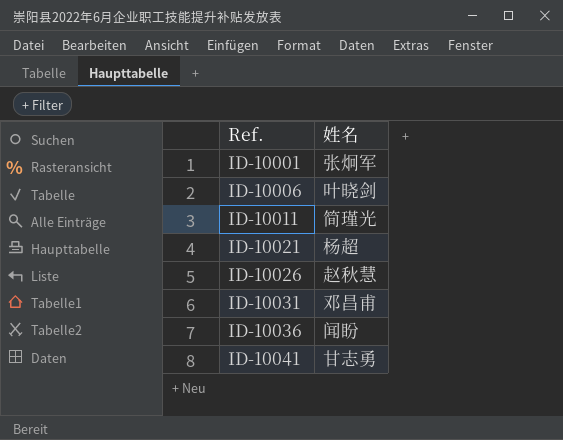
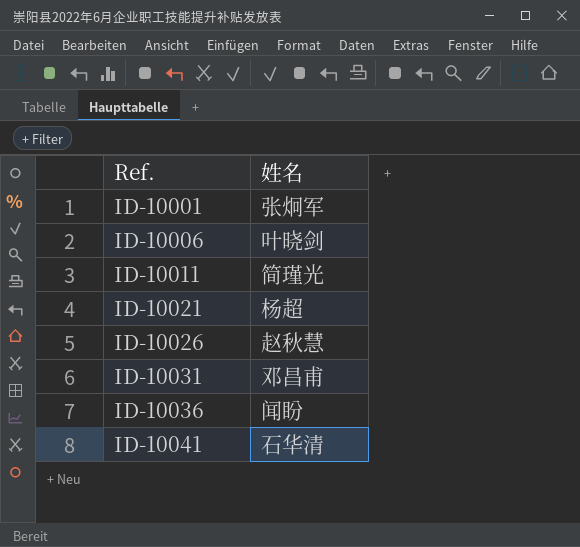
ID-10041 | 姓名: 甘志勇 -> 石华清

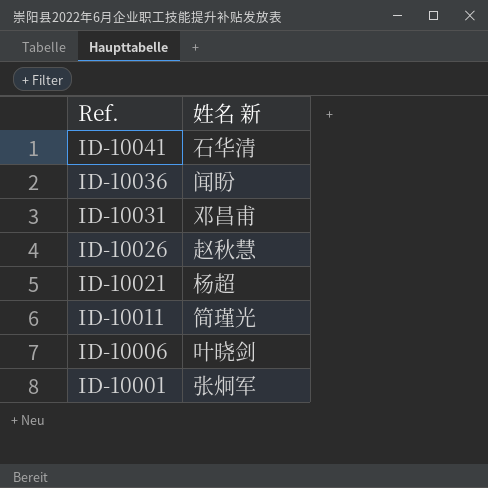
row order: Ref. ascending -> Ref. descending
column name: 姓名 -> 姓名 新

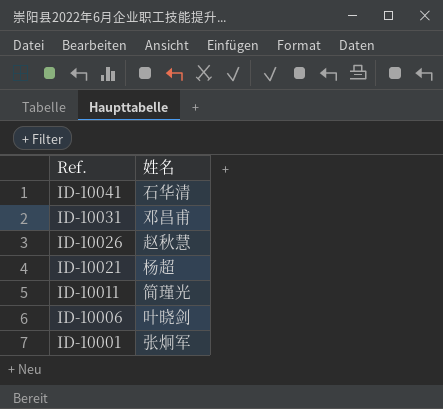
column name: 姓名 新 -> 姓名
row ID-10036: 闻盼 -> none

